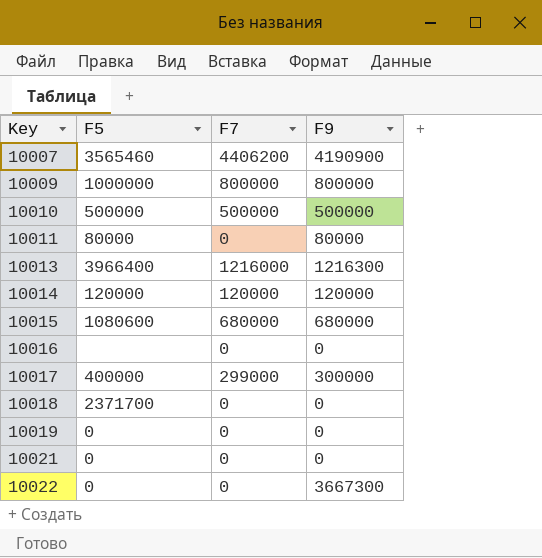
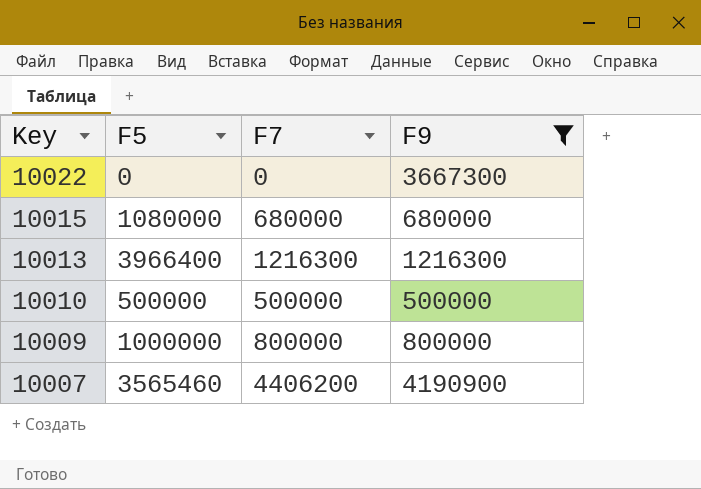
filter: none -> F9 >= 500000
row order: Key ascending -> Key descending
10015 | F5: 1080600 -> 1080000
10013 | F7: 1216000 -> 1216300

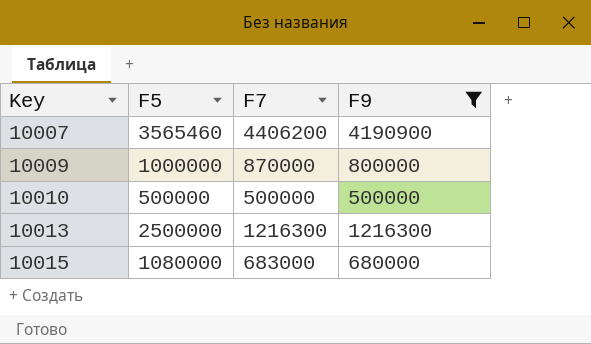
row order: Key descending -> Key ascending
row 10022: 0 | 0 | 3667300 -> none
10009 | F7: 800000 -> 870000
10013 | F5: 3966400 -> 2500000
10015 | F7: 680000 -> 683000

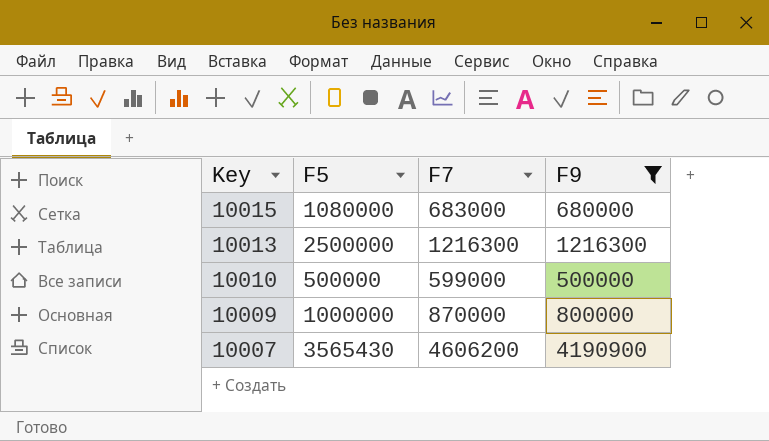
row order: Key ascending -> Key descending
10010 | F7: 500000 -> 599000
10007 | F5: 3565460 -> 3565430
10007 | F7: 4406200 -> 4606200

